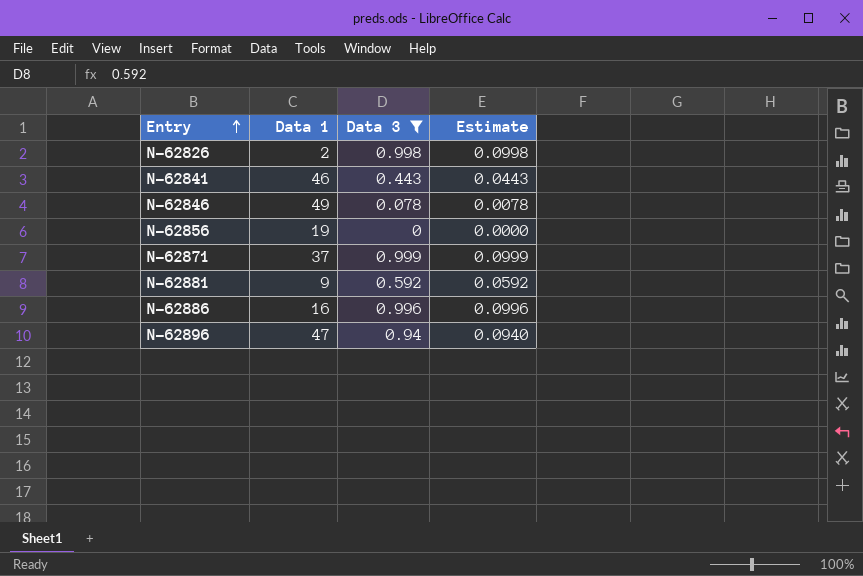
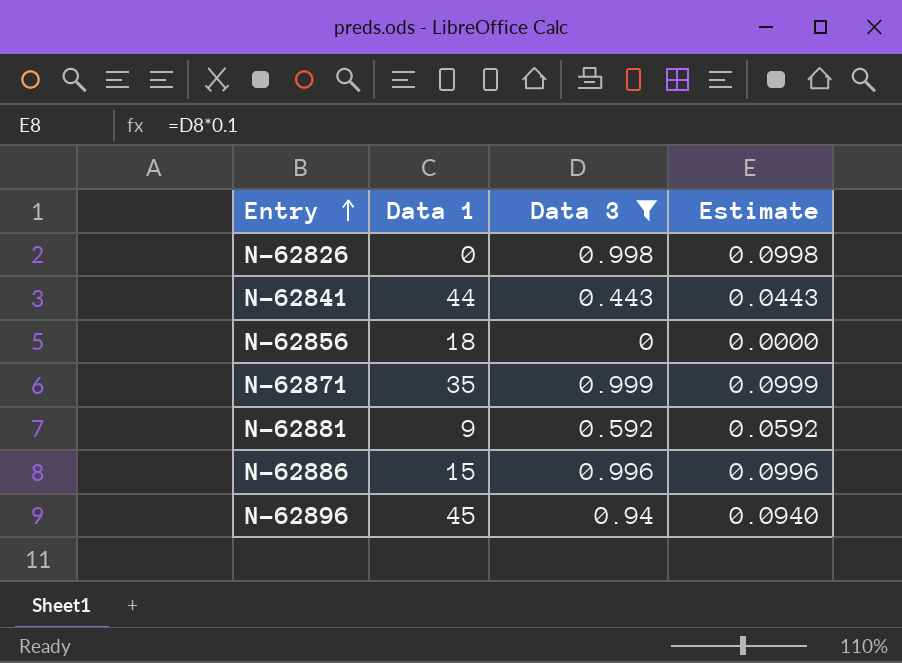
row N-62846: 49 | 0.078 | 0.0078 -> none
N-62826 | Data 1: 2 -> 0
N-62841 | Data 1: 46 -> 44
N-62856 | Data 1: 19 -> 18
N-62871 | Data 1: 37 -> 35
N-62886 | Data 1: 16 -> 15
N-62896 | Data 1: 47 -> 45

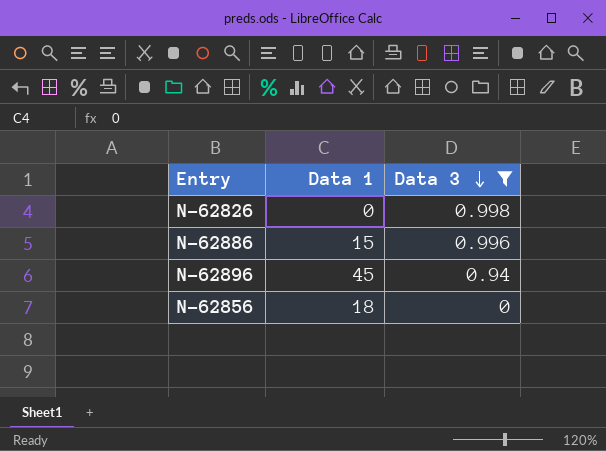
row order: Entry ascending -> Data 3 descending
column Estimate | formula: [Data 3] * 0.1 -> none
row N-62841: 44 | 0.443 | 0.0443 -> none
row N-62871: 35 | 0.999 | 0.0999 -> none
row N-62881: 9 | 0.592 | 0.0592 -> none

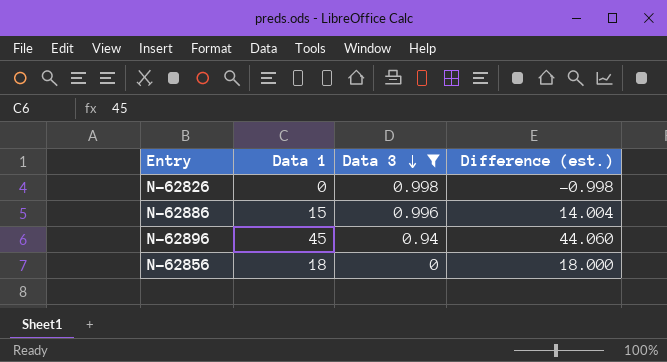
column Difference (est.) | formula: none -> [Data 1] - [Data 3]

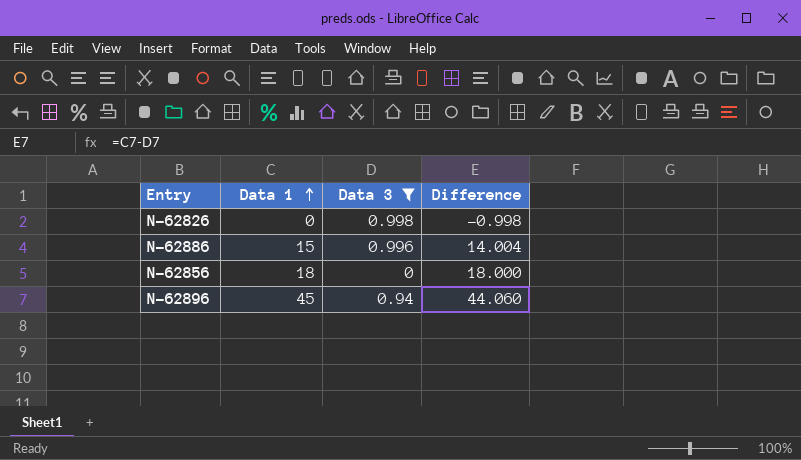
row order: Data 3 descending -> Data 1 ascending
column name: Difference (est.) -> Difference

